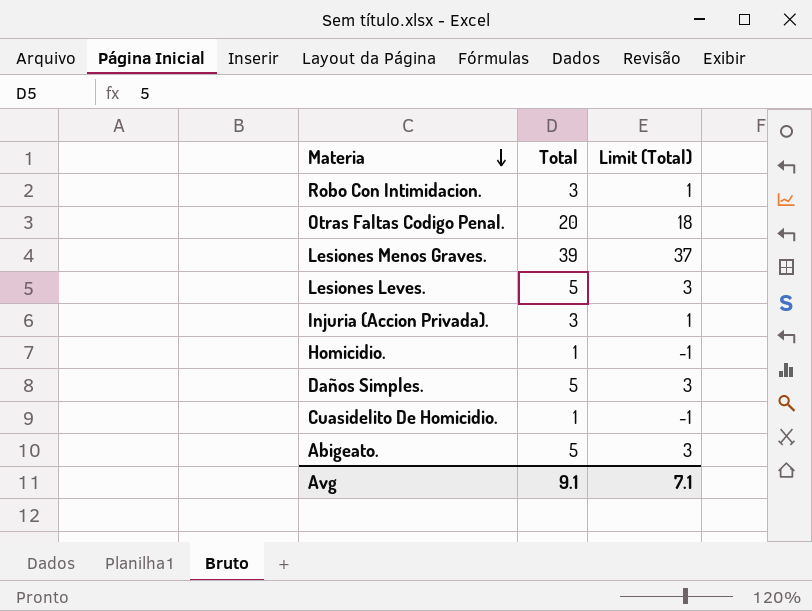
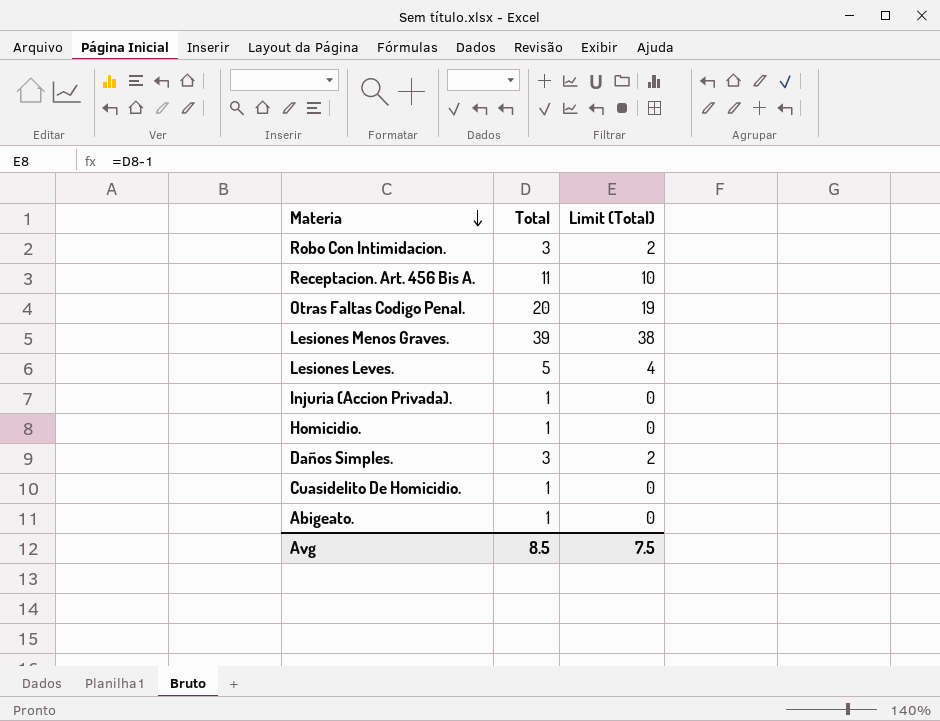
column Limit (Total) | formula: [Total] - 2 -> [Total] - 1
row Receptacion. Art. 456 Bis A.: none -> 11 | 10
Injuria (Accion Privada). | Total: 3 -> 1
Daños Simples. | Total: 5 -> 3
Abigeato. | Total: 5 -> 1
Avg | Total: 9.1 -> 8.5
Avg | Limit (Total): 7.1 -> 7.5

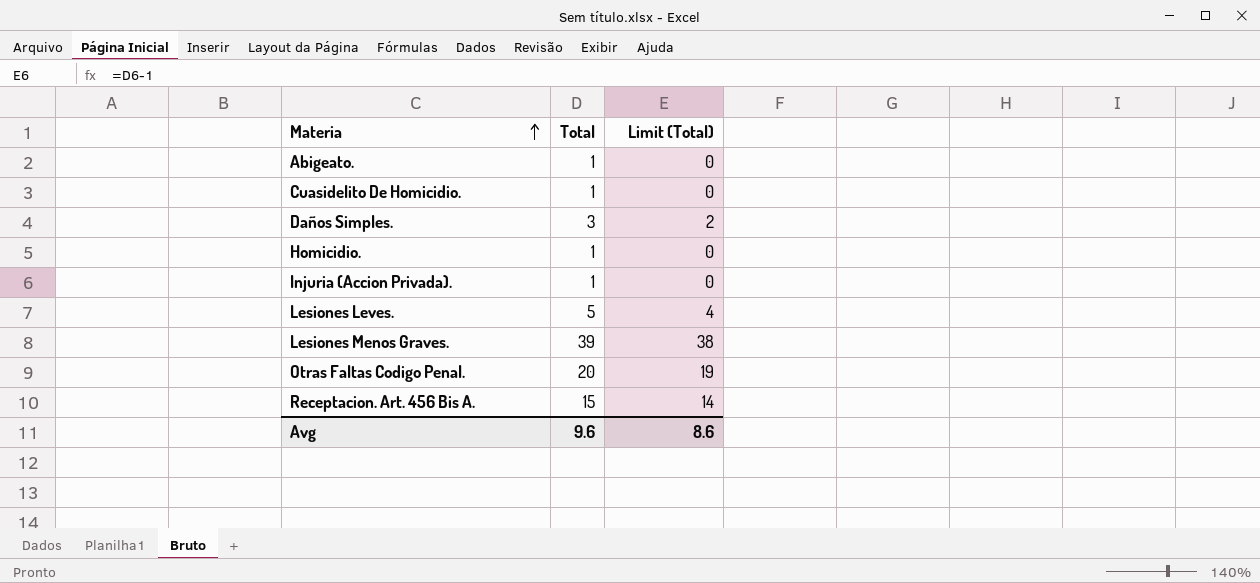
row order: Materia descending -> Materia ascending
row Robo Con Intimidacion.: 3 | 2 -> none
Receptacion. Art. 456 Bis A. | Total: 11 -> 15
Receptacion. Art. 456 Bis A. | Limit (Total): 10 -> 14
Avg | Total: 8.5 -> 9.6
Avg | Limit (Total): 7.5 -> 8.6

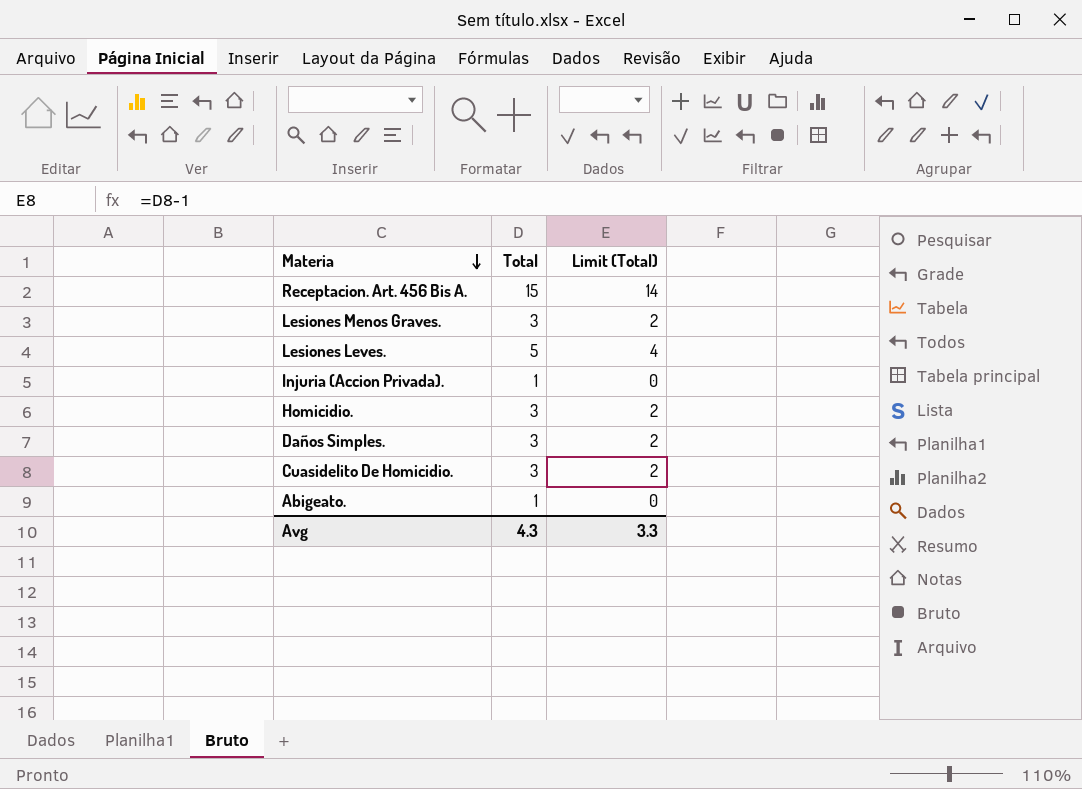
row order: Materia ascending -> Materia descending
row Otras Faltas Codigo Penal.: 20 | 19 -> none
Lesiones Menos Graves. | Total: 39 -> 3
Lesiones Menos Graves. | Limit (Total): 38 -> 2
Homicidio. | Total: 1 -> 3
Homicidio. | Limit (Total): 0 -> 2
Cuasidelito De Homicidio. | Total: 1 -> 3
Cuasidelito De Homicidio. | Limit (Total): 0 -> 2
Avg | Total: 9.6 -> 4.3
Avg | Limit (Total): 8.6 -> 3.3

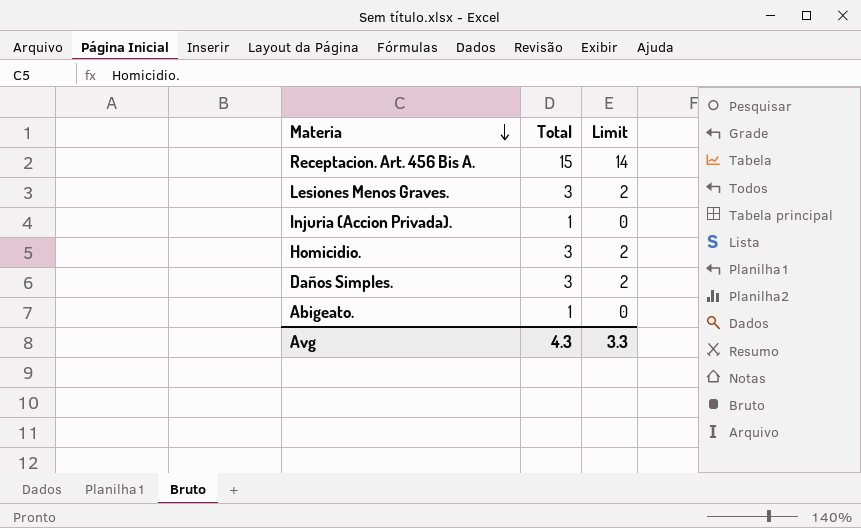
column name: Limit (Total) -> Limit
row Lesiones Leves.: 5 | 4 -> none
row Cuasidelito De Homicidio.: 3 | 2 -> none

